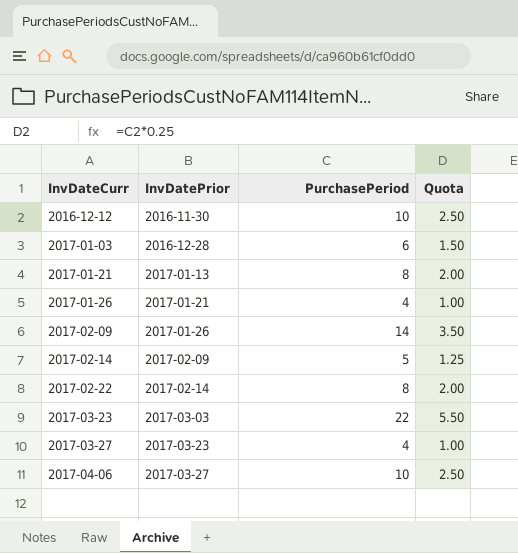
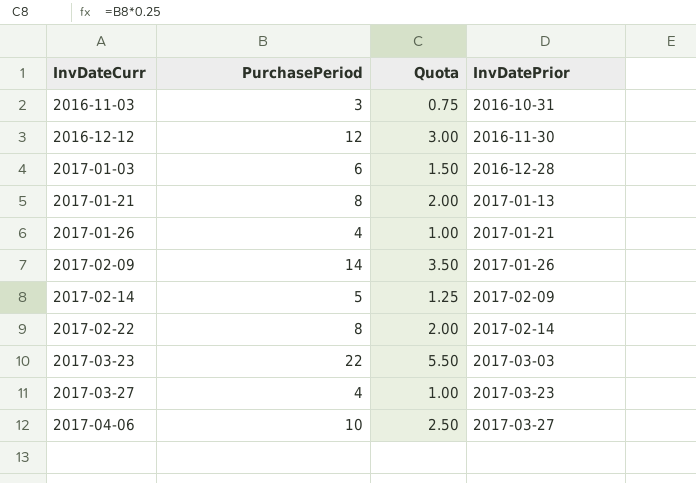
column InvDatePrior | position: 2 -> 4
row 2016-11-03: none -> 3 | 0.75 | 2016-10-31
2016-12-12 | PurchasePeriod: 10 -> 12
2016-12-12 | Quota: 2.50 -> 3.00

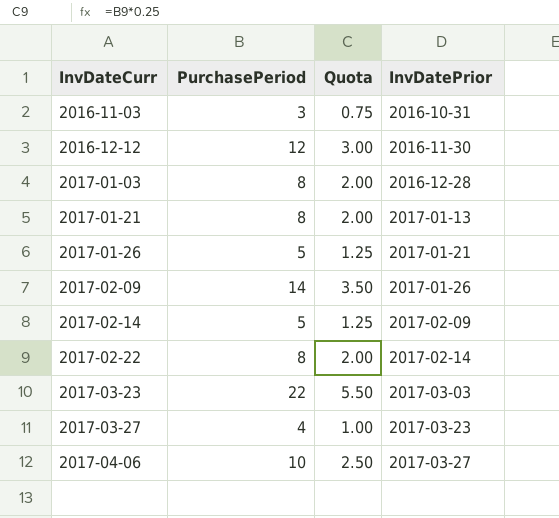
2017-01-03 | PurchasePeriod: 6 -> 8
2017-01-03 | Quota: 1.50 -> 2.00
2017-01-26 | PurchasePeriod: 4 -> 5
2017-01-26 | Quota: 1.00 -> 1.25

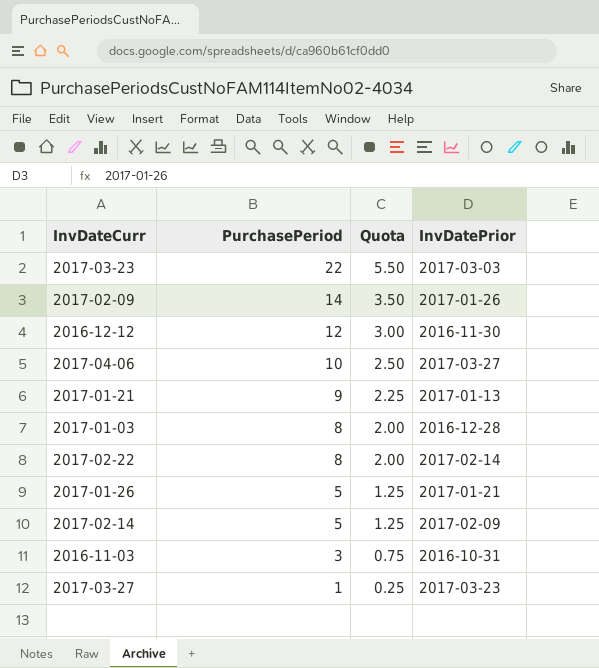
row order: InvDateCurr ascending -> PurchasePeriod descending
2017-01-21 | PurchasePeriod: 8 -> 9
2017-01-21 | Quota: 2.00 -> 2.25
2017-03-27 | PurchasePeriod: 4 -> 1
2017-03-27 | Quota: 1.00 -> 0.25

